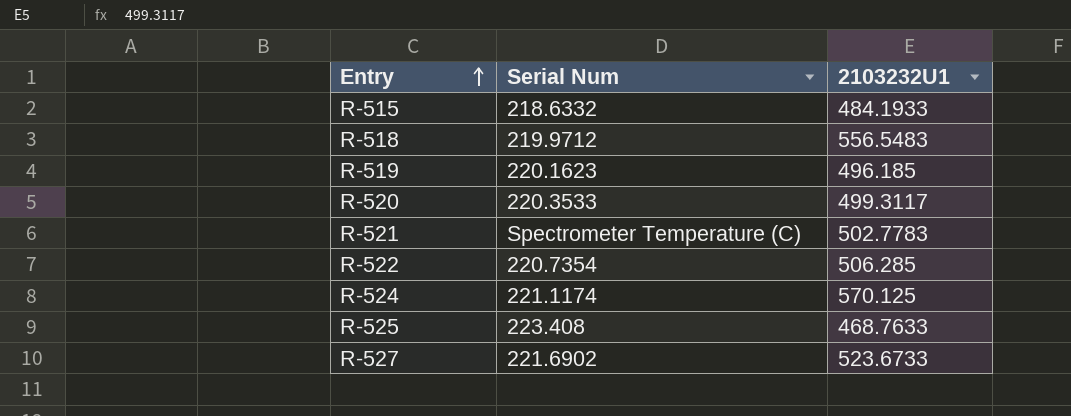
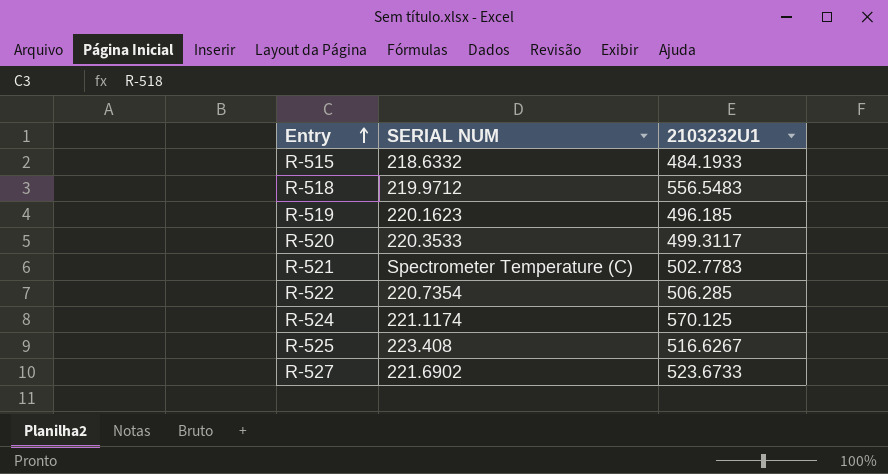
column name: Serial Num -> SERIAL NUM
R-525 | 2103232U1: 468.7633 -> 516.6267

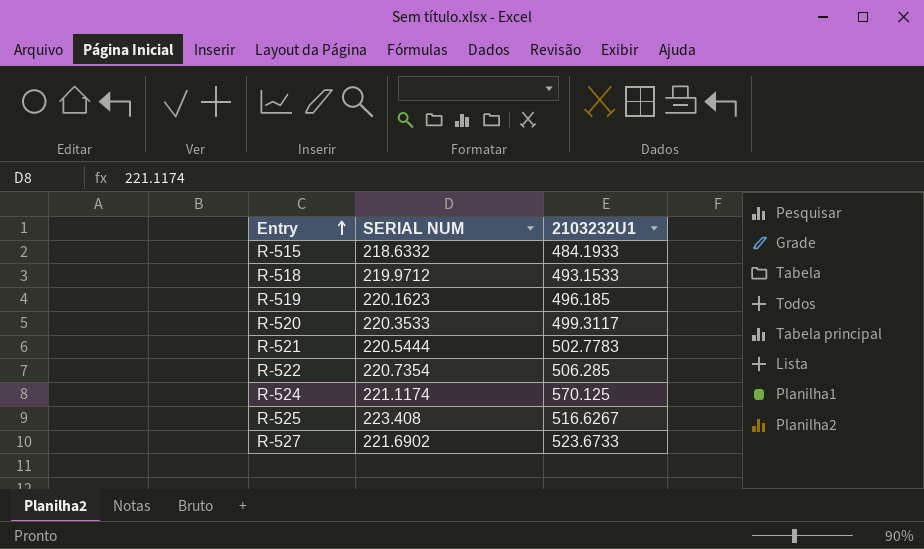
R-518 | 2103232U1: 556.5483 -> 493.1533
R-521 | SERIAL NUM: Spectrometer Temperature (C) -> 220.5444

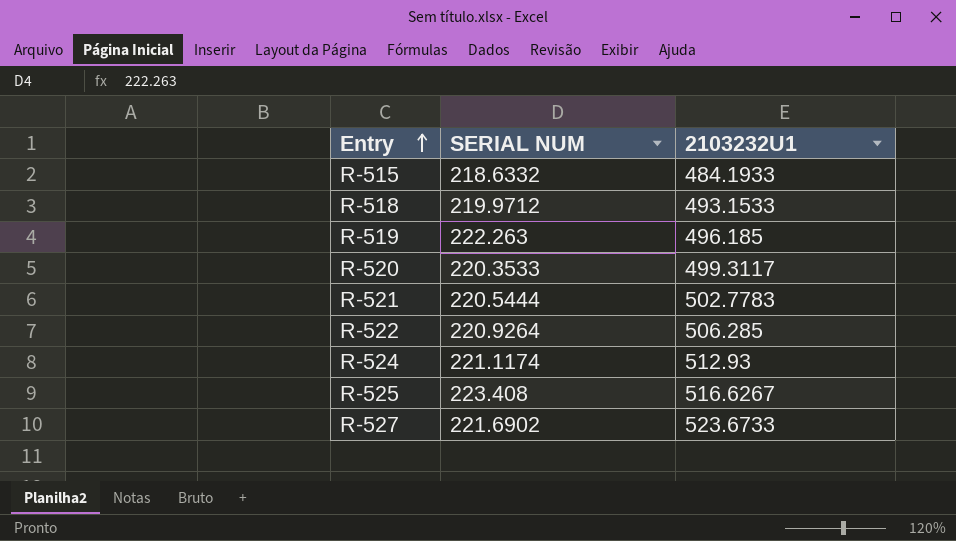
R-519 | SERIAL NUM: 220.1623 -> 222.263
R-522 | SERIAL NUM: 220.7354 -> 220.9264
R-524 | 2103232U1: 570.125 -> 512.93

